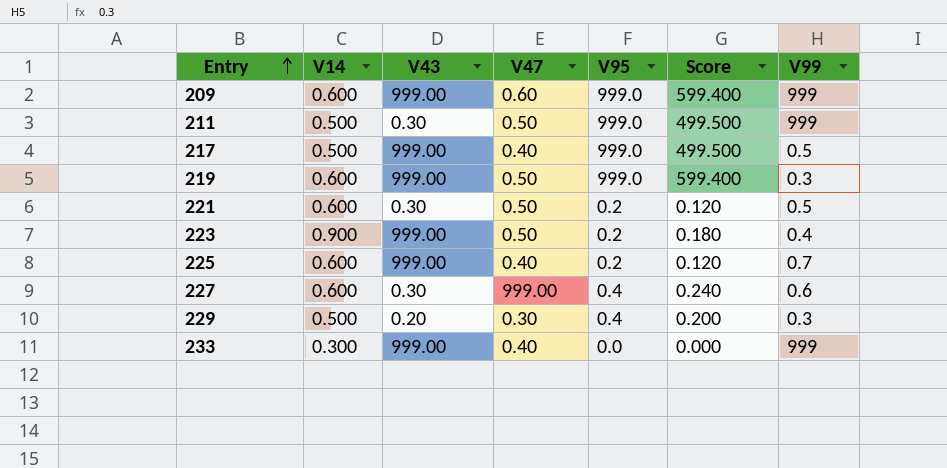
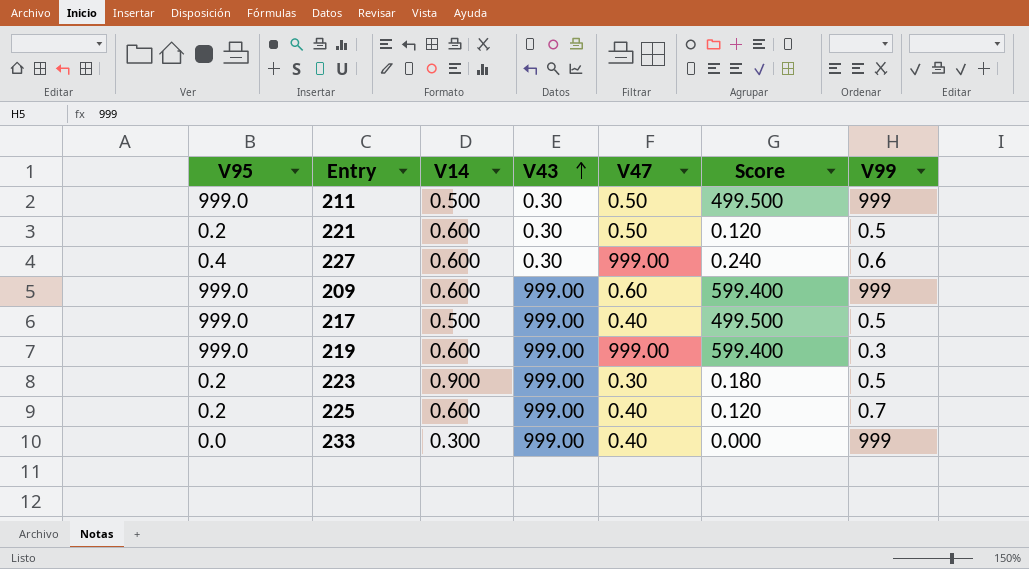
row order: Entry ascending -> V43 ascending
column V95 | position: 5 -> 1
row 229: 0.500 | 0.20 | 0.30 | 0.4 | 0.200 | 0.3 -> none
219 | V47: 0.50 -> 999.00
223 | V47: 0.50 -> 0.30
223 | V99: 0.4 -> 0.5

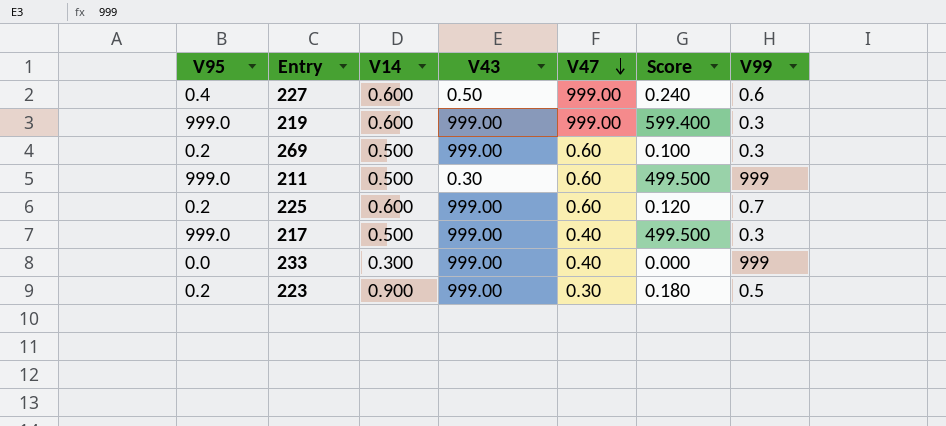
row order: V43 ascending -> V47 descending
row 221: 0.2 | 0.600 | 0.30 | 0.50 | 0.120 | 0.5 -> none
row 209: 999.0 | 0.600 | 999.00 | 0.60 | 599.400 | 999 -> none
227 | V43: 0.30 -> 0.50
row 269: none -> 0.2 | 0.500 | 999.00 | 0.60 | 0.100 | 0.3
211 | V47: 0.50 -> 0.60
225 | V47: 0.40 -> 0.60
217 | V99: 0.5 -> 0.3

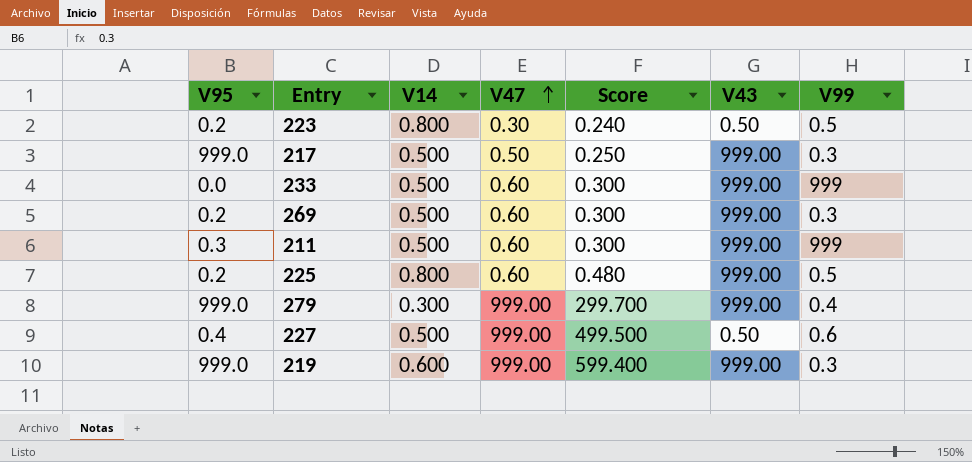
row order: V47 descending -> V47 ascending
column Score | formula: [V95] * [V14] -> [V14] * [V47]
column V43 | position: 4 -> 6
223 | V14: 0.900 -> 0.800
223 | V43: 999.00 -> 0.50
217 | V47: 0.40 -> 0.50
233 | V14: 0.300 -> 0.500
233 | V47: 0.40 -> 0.60
211 | V95: 999.0 -> 0.3
211 | V43: 0.30 -> 999.00
225 | V14: 0.600 -> 0.800
225 | V99: 0.7 -> 0.5
row 279: none -> 999.0 | 0.300 | 999.00 | 299.700 | 999.00 | 0.4
227 | V14: 0.600 -> 0.500

